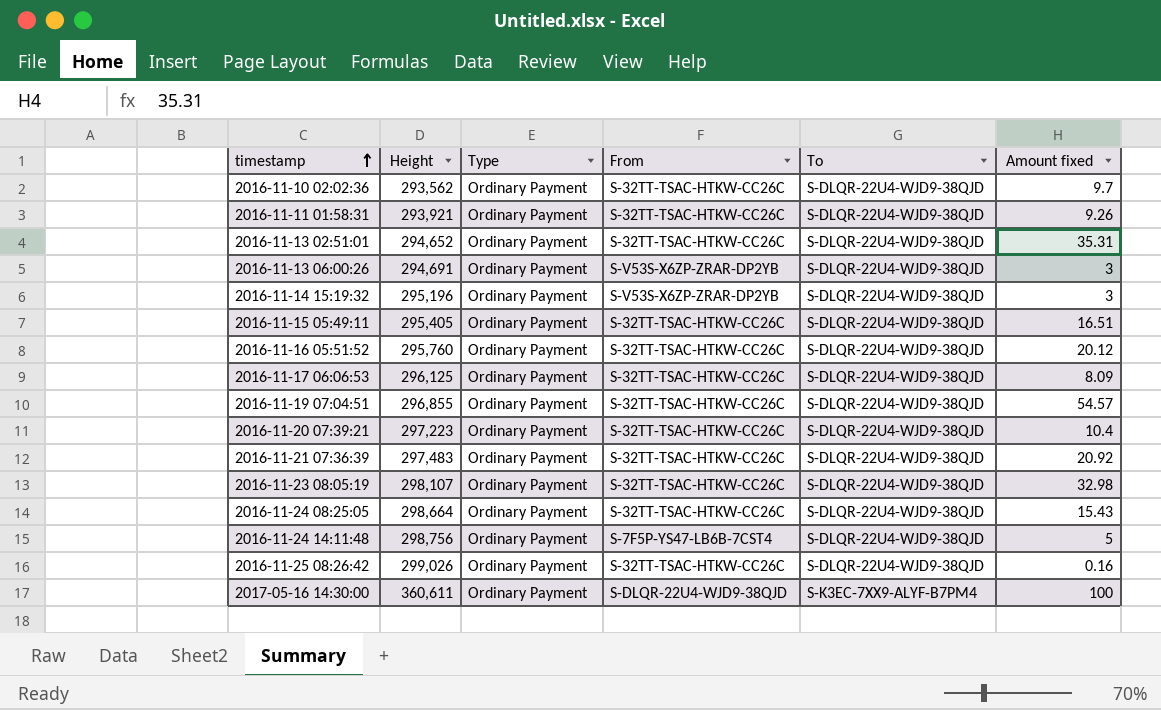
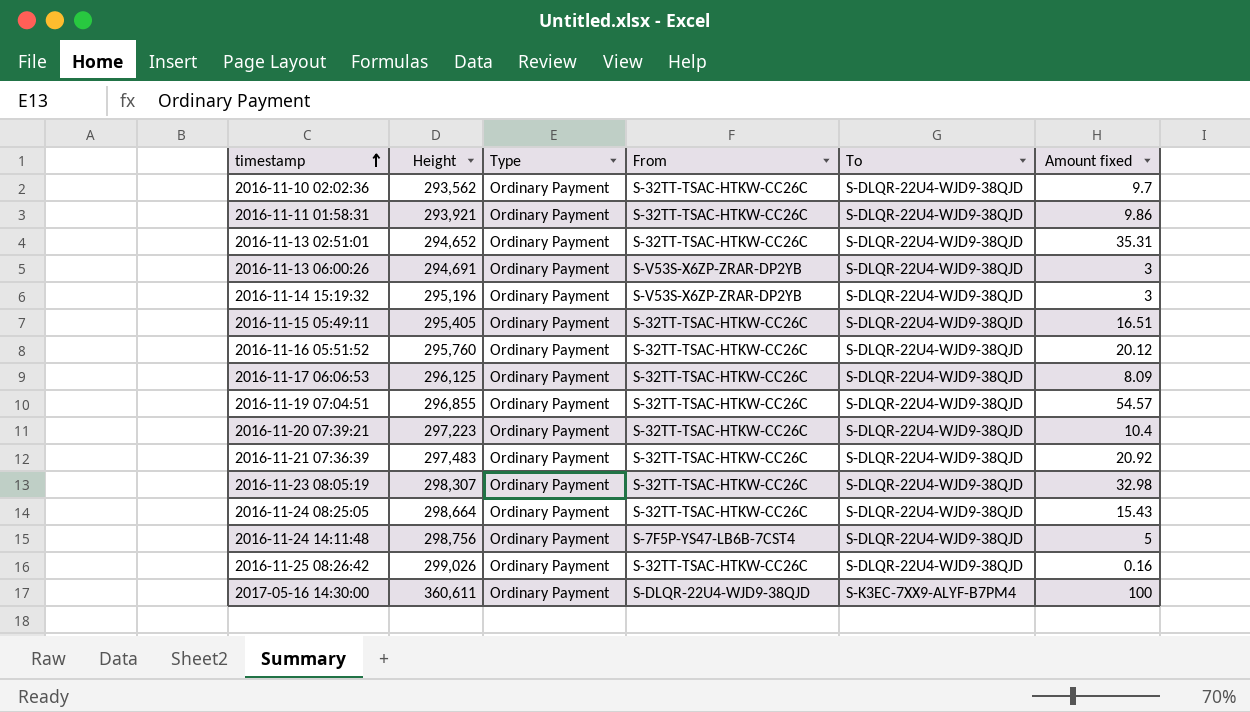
2016-11-11 01:58:31 | Amount fixed: 9.26 -> 9.86
2016-11-23 08:05:19 | Height: 298,107 -> 298,307

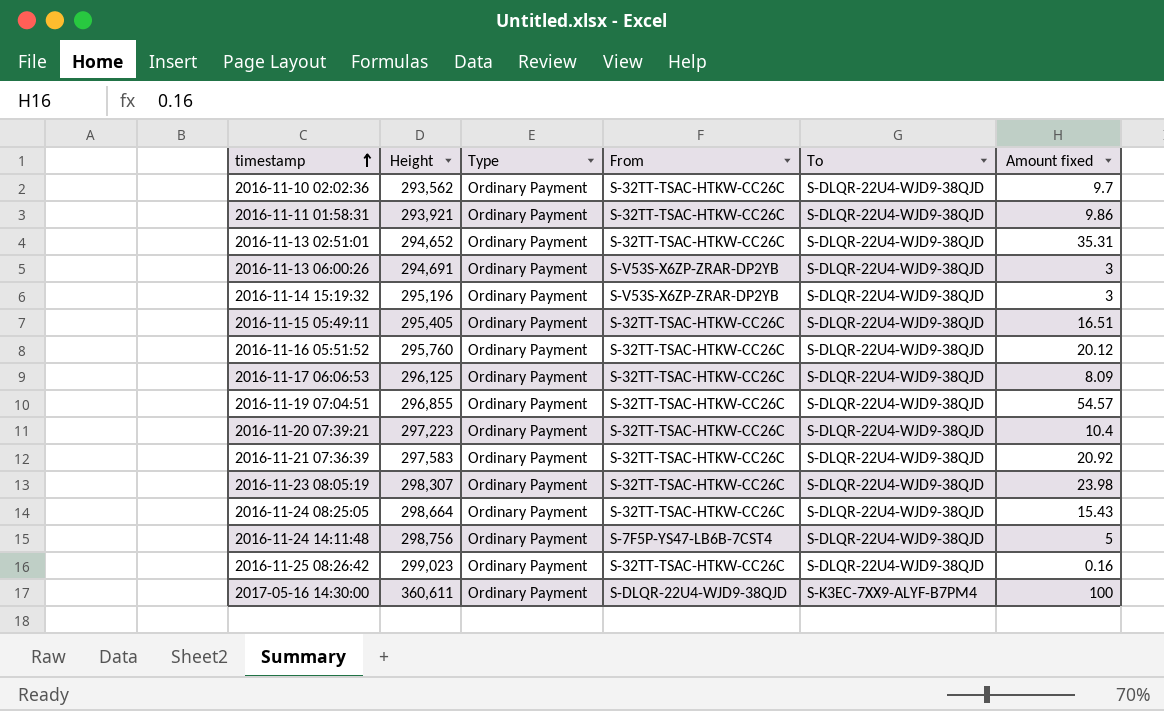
2016-11-21 07:36:39 | Height: 297,483 -> 297,583
2016-11-23 08:05:19 | Amount fixed: 32.98 -> 23.98
2016-11-25 08:26:42 | Height: 299,026 -> 299,023

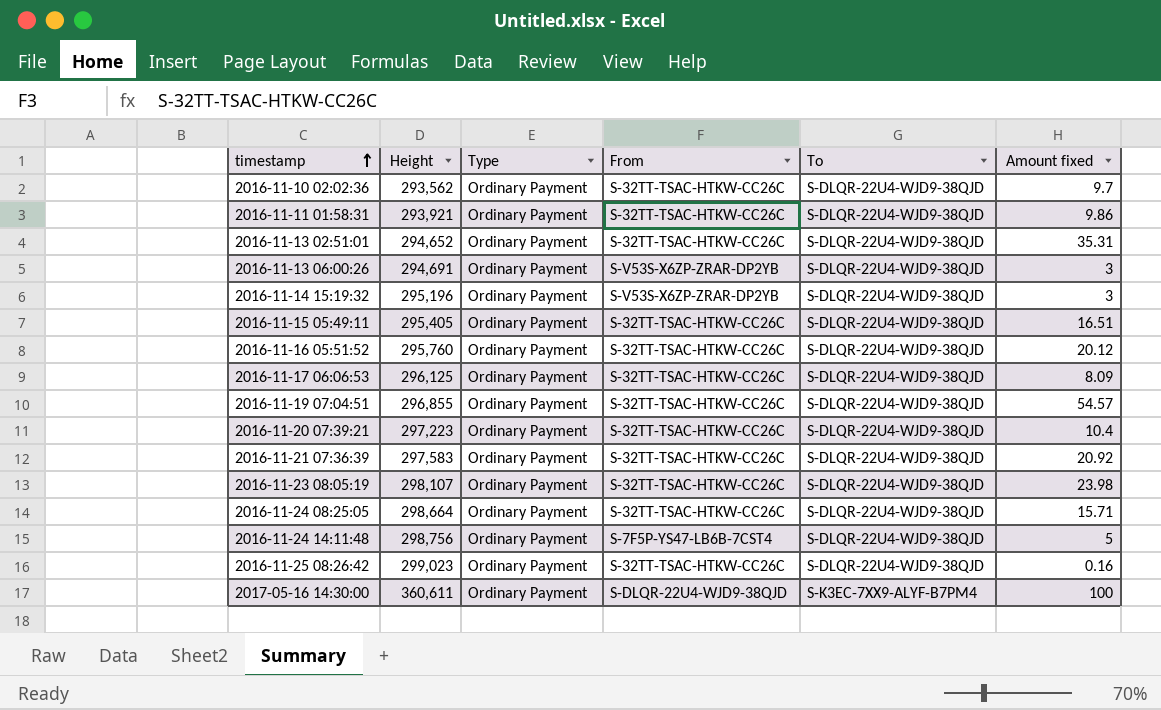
2016-11-23 08:05:19 | Height: 298,307 -> 298,107
2016-11-24 08:25:05 | Amount fixed: 15.43 -> 15.71

